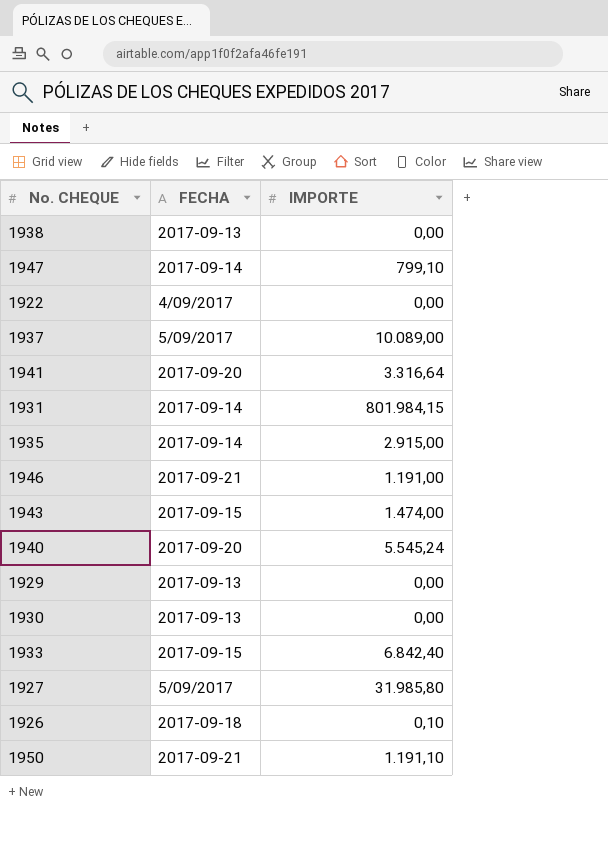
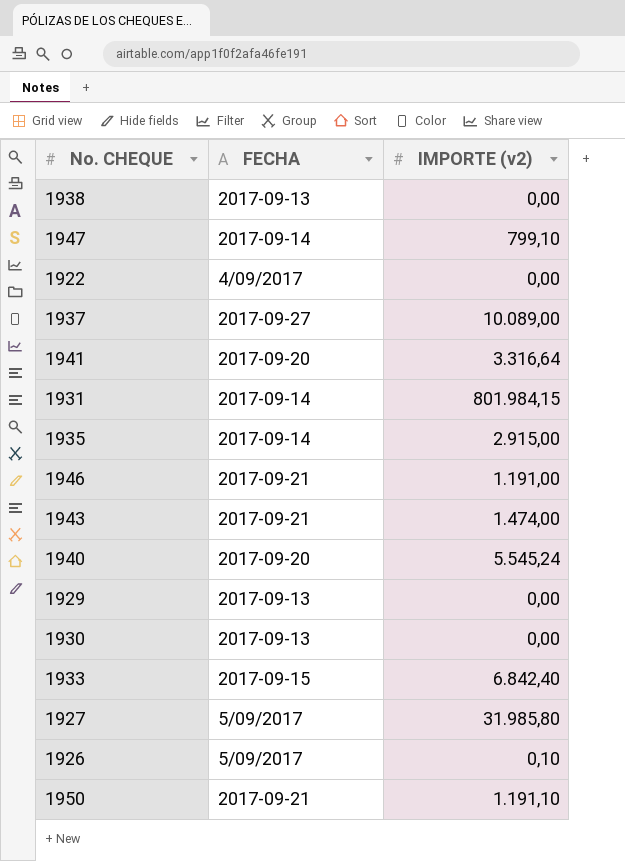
column name: IMPORTE -> IMPORTE (v2)
1937 | FECHA: 5/09/2017 -> 2017-09-27
1943 | FECHA: 2017-09-15 -> 2017-09-21
1926 | FECHA: 2017-09-18 -> 5/09/2017

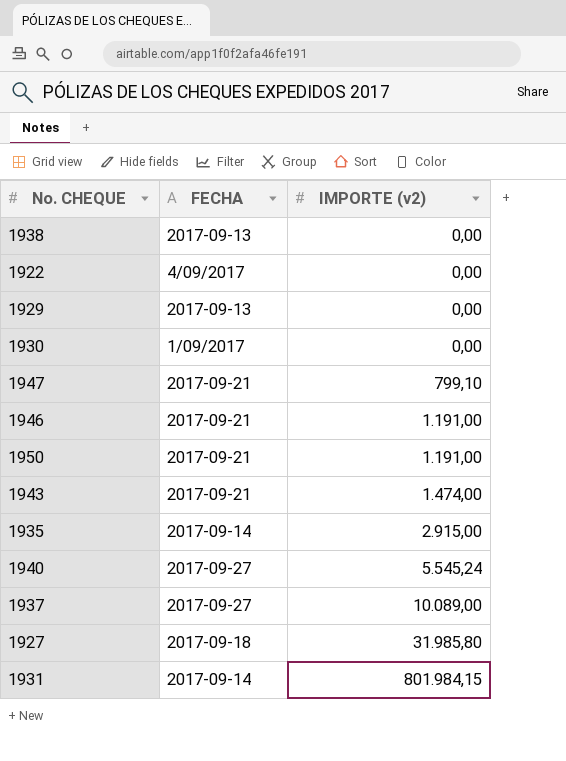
row order: none -> IMPORTE (v2) ascending
row 1941: 2017-09-20 | 3.316,64 -> none
row 1933: 2017-09-15 | 6.842,40 -> none
row 1926: 5/09/2017 | 0,10 -> none
1930 | FECHA: 2017-09-13 -> 1/09/2017
1947 | FECHA: 2017-09-14 -> 2017-09-21
1950 | IMPORTE (v2): 1.191,10 -> 1.191,00
1940 | FECHA: 2017-09-20 -> 2017-09-27
1927 | FECHA: 5/09/2017 -> 2017-09-18

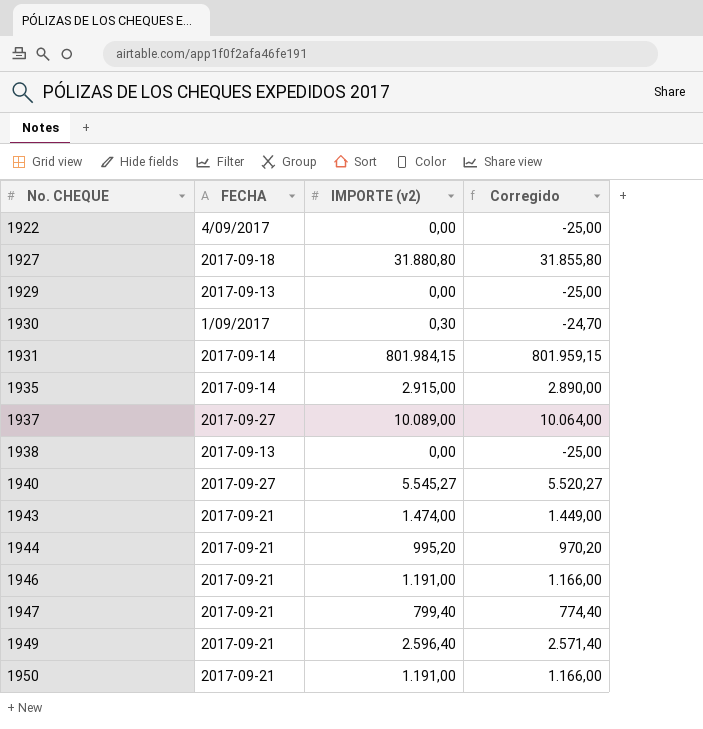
row order: IMPORTE (v2) ascending -> No. CHEQUE ascending
column Corregido | formula: none -> [IMPORTE (v2)] - 25
1927 | IMPORTE (v2): 31.985,80 -> 31.880,80
1930 | IMPORTE (v2): 0,00 -> 0,30
1940 | IMPORTE (v2): 5.545,24 -> 5.545,27
row 1944: none -> 2017-09-21 | 995,20 | 970,20
1947 | IMPORTE (v2): 799,10 -> 799,40
row 1949: none -> 2017-09-21 | 2.596,40 | 2.571,40

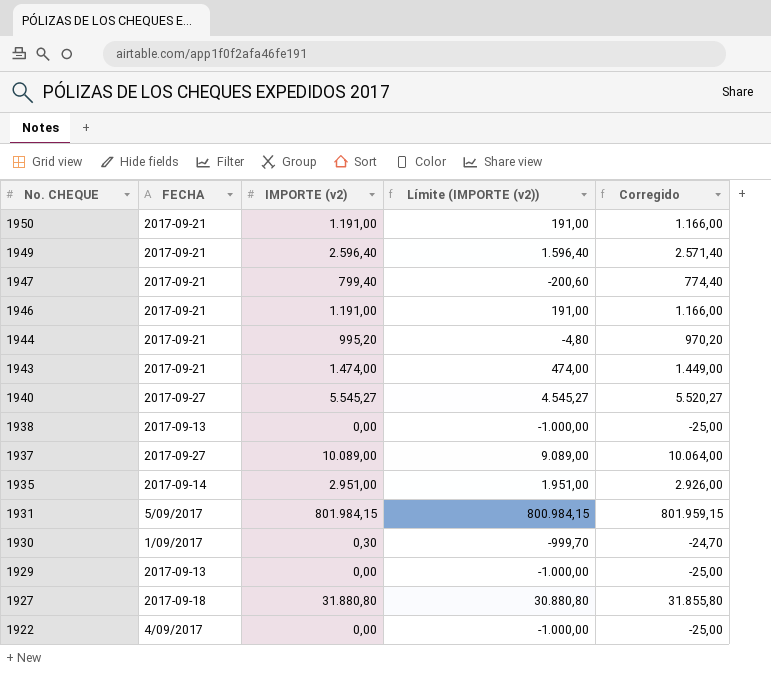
row order: No. CHEQUE ascending -> No. CHEQUE descending
column Límite (IMPORTE (v2)) | formula: none -> [IMPORTE (v2)] - 1000
1935 | IMPORTE (v2): 2.915,00 -> 2.951,00
1935 | Corregido: 2.890,00 -> 2.926,00
1931 | FECHA: 2017-09-14 -> 5/09/2017

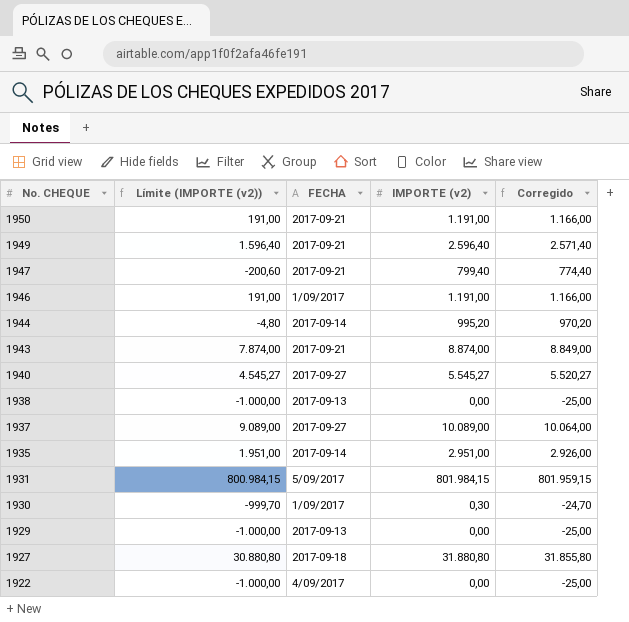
column Límite (IMPORTE (v2)) | position: 4 -> 2
1946 | FECHA: 2017-09-21 -> 1/09/2017
1944 | FECHA: 2017-09-21 -> 2017-09-14
1943 | Límite (IMPORTE (v2)): 474,00 -> 7.874,00
1943 | IMPORTE (v2): 1.474,00 -> 8.874,00
1943 | Corregido: 1.449,00 -> 8.849,00

